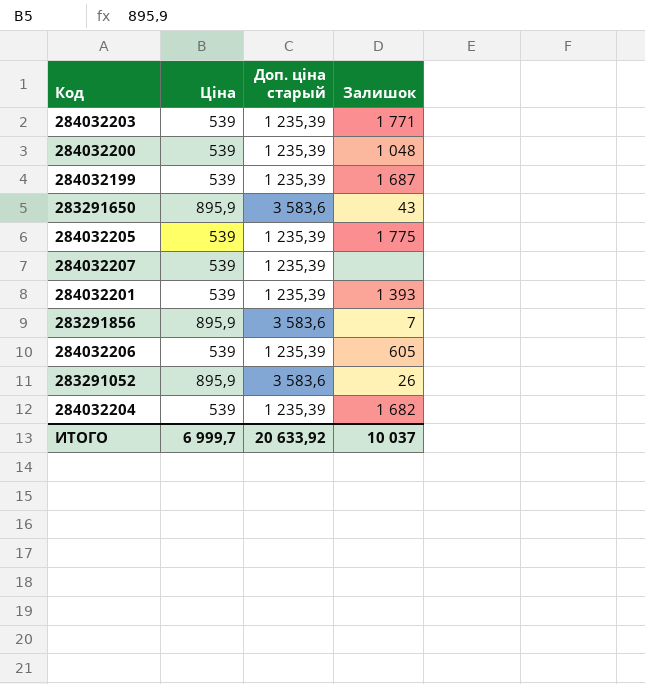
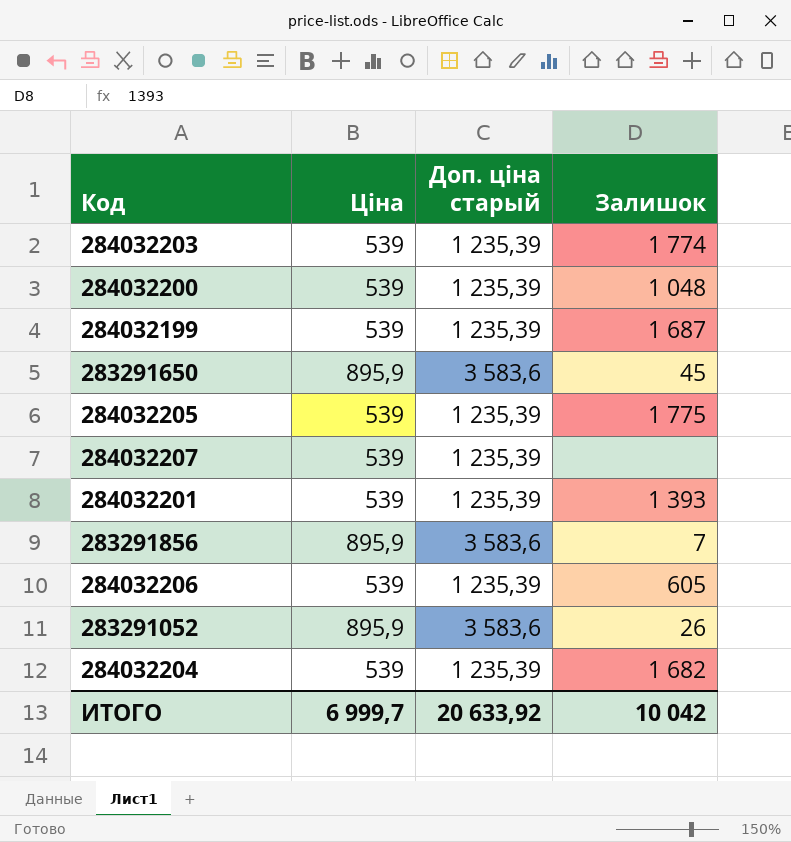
284032203 | Залишок: 1 771 -> 1 774
283291650 | Залишок: 43 -> 45
ИТОГО | Залишок: 10 037 -> 10 042

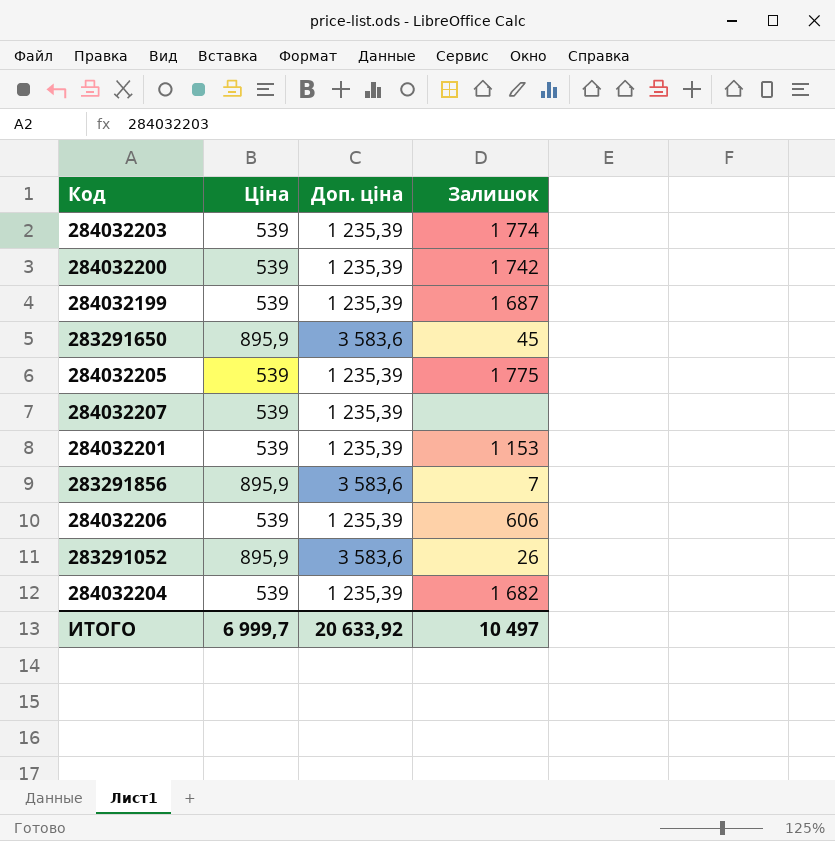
column name: Доп. ціна старый -> Доп. ціна
284032200 | Залишок: 1 048 -> 1 742
284032201 | Залишок: 1 393 -> 1 153
284032206 | Залишок: 605 -> 606
ИТОГО | Залишок: 10 042 -> 10 497

